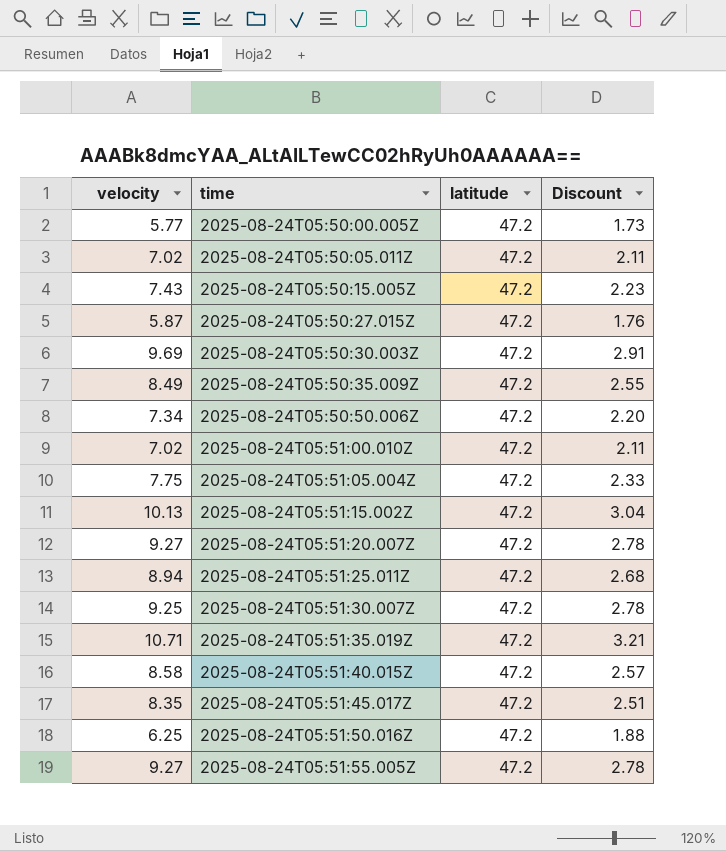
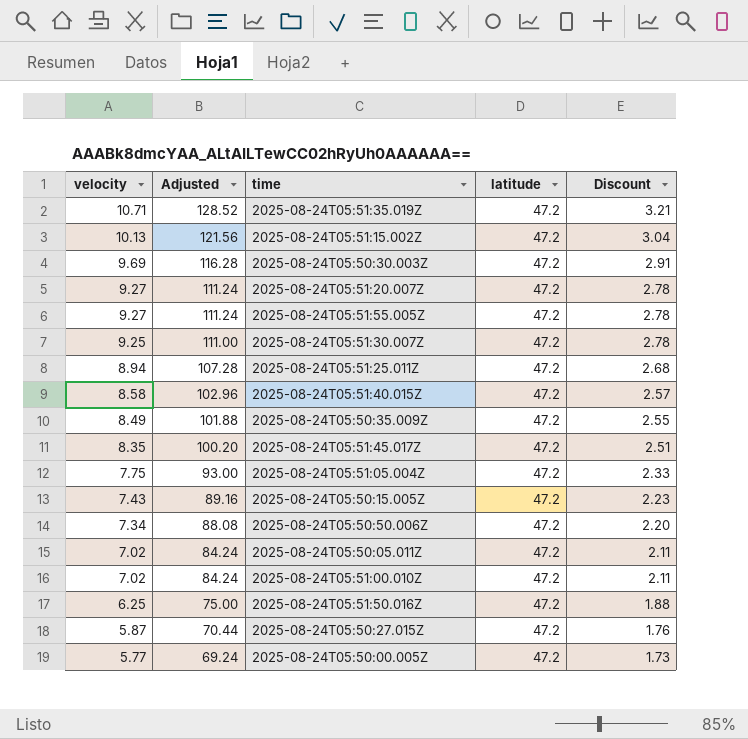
row order: time ascending -> velocity descending
column Adjusted | formula: none -> [velocity] * 12

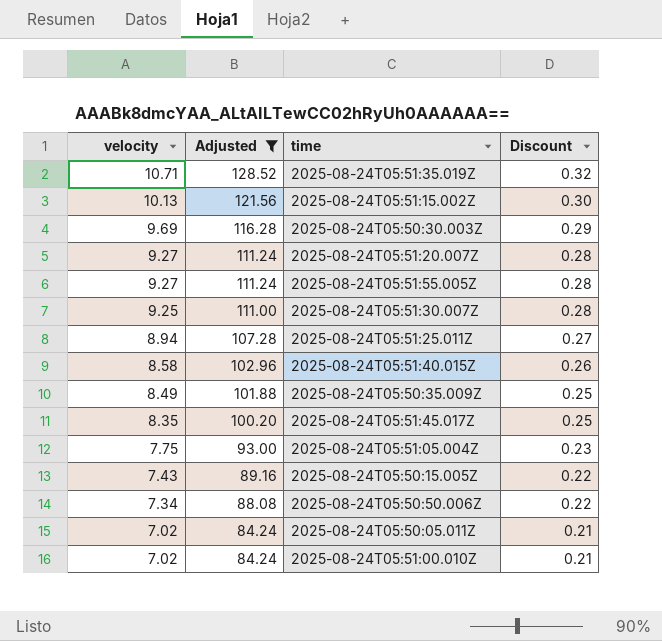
filter: none -> Adjusted >= 84.24
column latitude | position: 4 -> none
column Discount | formula: [velocity] * 0.3 -> [velocity] * 0.03

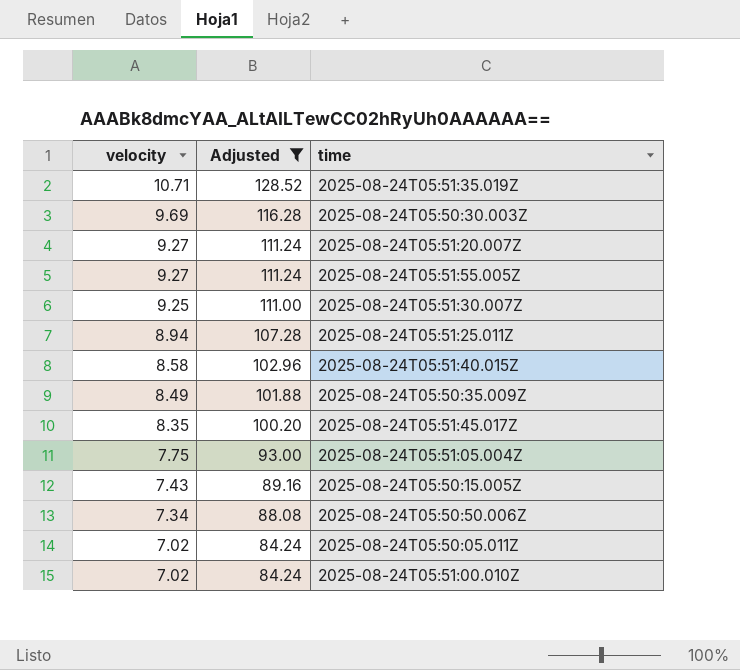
column Discount | formula: [velocity] * 0.03 -> none
row 2025-08-24T05:51:15.002Z: 10.13 | 121.56 | 0.30 -> none

